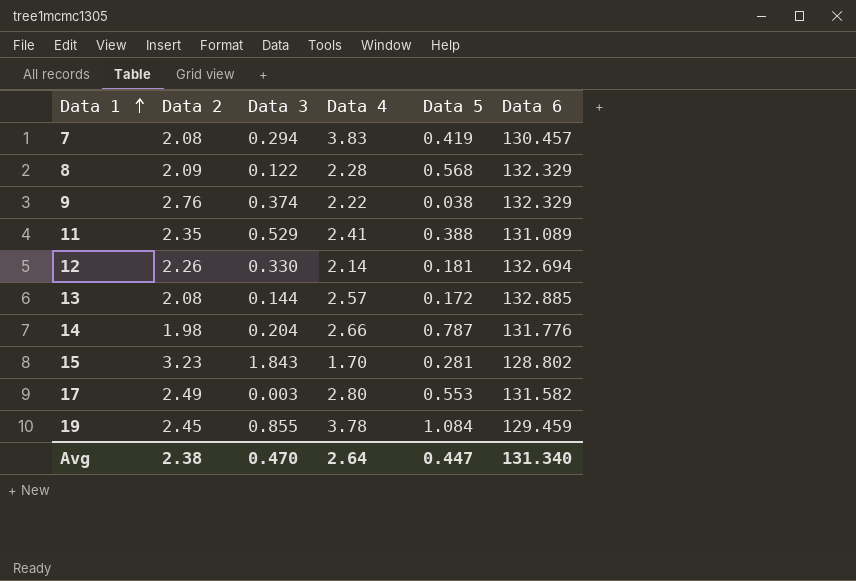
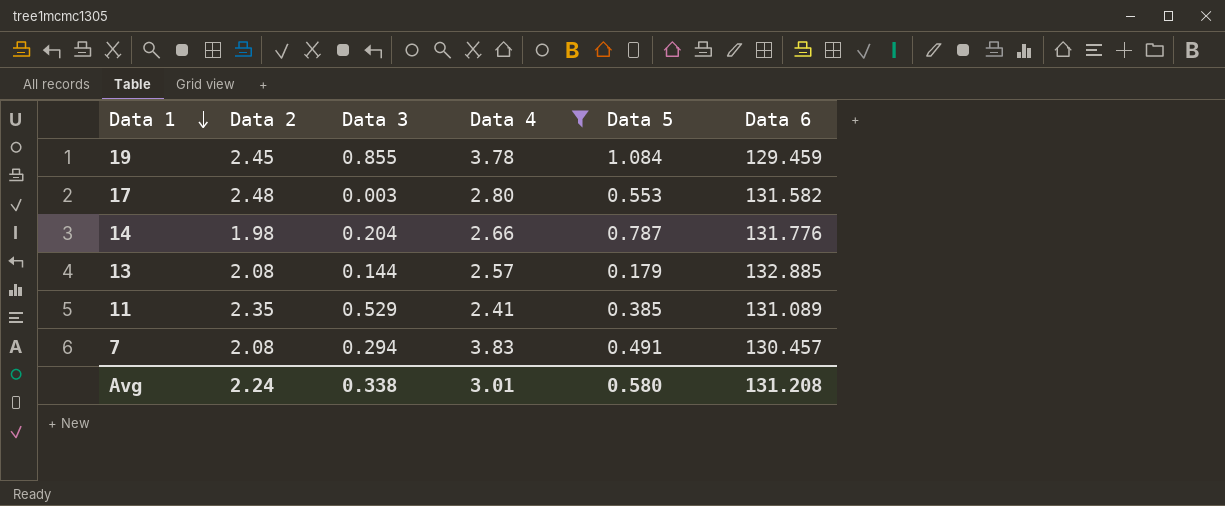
filter: none -> Data 4 >= 2.41
row order: Data 1 ascending -> Data 1 descending
17 | Data 2: 2.49 -> 2.48
13 | Data 5: 0.172 -> 0.179
11 | Data 5: 0.388 -> 0.385
7 | Data 5: 0.419 -> 0.491
Avg | Data 2: 2.38 -> 2.24
Avg | Data 3: 0.470 -> 0.338
Avg | Data 4: 2.64 -> 3.01
Avg | Data 5: 0.447 -> 0.580
Avg | Data 6: 131.340 -> 131.208

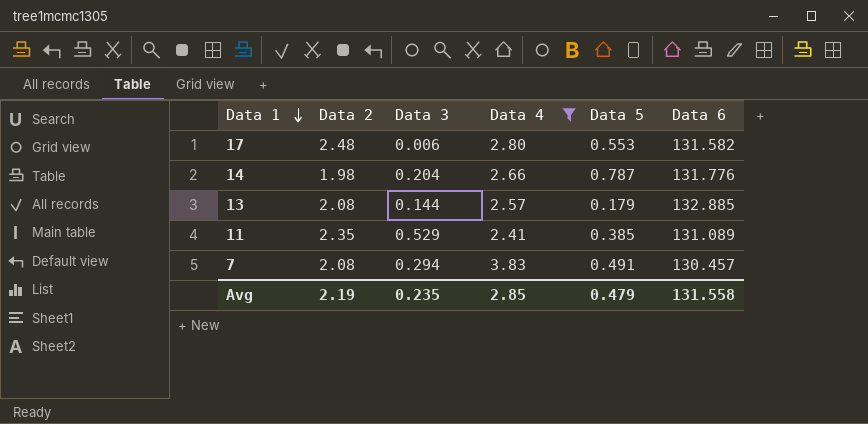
row 19: 2.45 | 0.855 | 3.78 | 1.084 | 129.459 -> none
17 | Data 3: 0.003 -> 0.006
Avg | Data 2: 2.24 -> 2.19
Avg | Data 3: 0.338 -> 0.235
Avg | Data 4: 3.01 -> 2.85
Avg | Data 5: 0.580 -> 0.479
Avg | Data 6: 131.208 -> 131.558

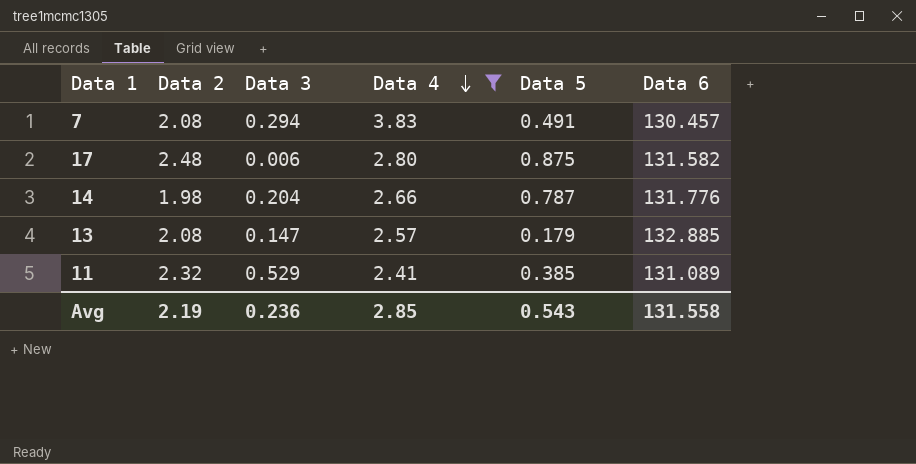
row order: Data 1 descending -> Data 4 descending
17 | Data 5: 0.553 -> 0.875
13 | Data 3: 0.144 -> 0.147
11 | Data 2: 2.35 -> 2.32
Avg | Data 3: 0.235 -> 0.236
Avg | Data 5: 0.479 -> 0.543

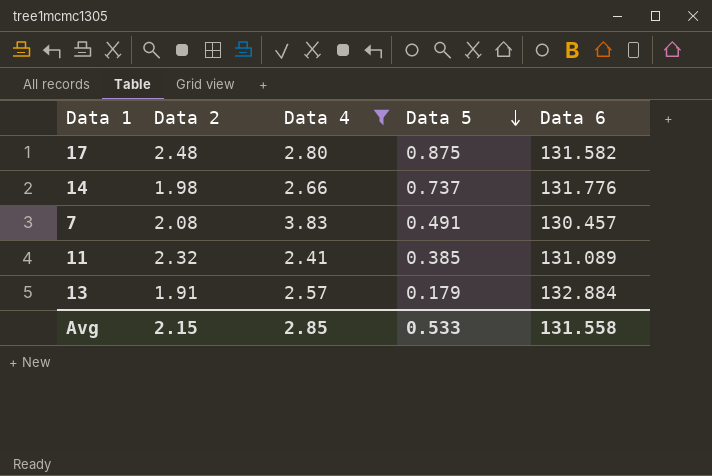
row order: Data 4 descending -> Data 5 descending
column Data 3 | position: 3 -> none
14 | Data 5: 0.787 -> 0.737
13 | Data 2: 2.08 -> 1.91
13 | Data 6: 132.885 -> 132.884
Avg | Data 2: 2.19 -> 2.15
Avg | Data 5: 0.543 -> 0.533

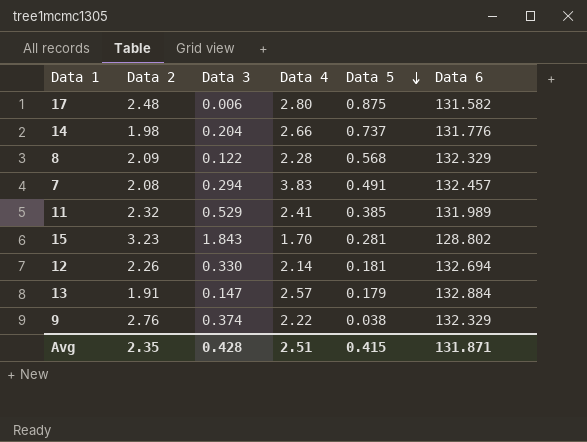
filter: Data 4 >= 2.41 -> none
column Data 3 | position: none -> 3
7 | Data 6: 130.457 -> 132.457
11 | Data 6: 131.089 -> 131.989
Avg | Data 2: 2.15 -> 2.35
Avg | Data 4: 2.85 -> 2.51
Avg | Data 5: 0.533 -> 0.415
Avg | Data 6: 131.558 -> 131.871

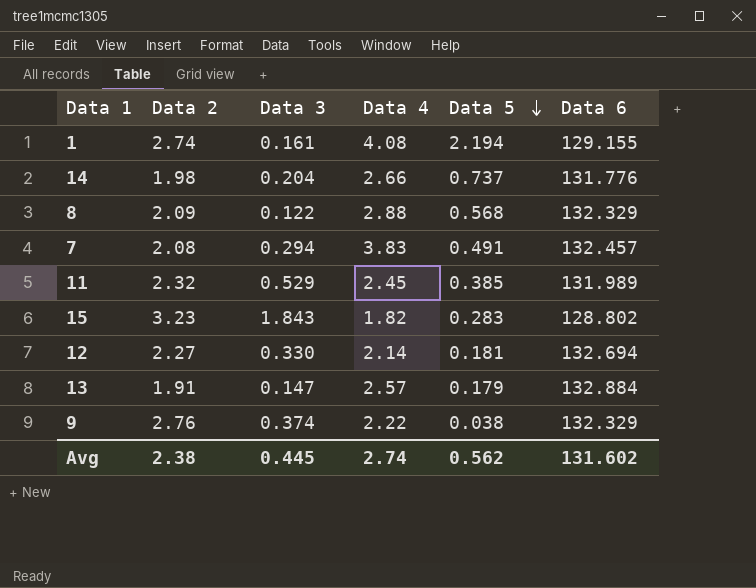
row 17: 2.48 | 0.006 | 2.80 | 0.875 | 131.582 -> none
row 1: none -> 2.74 | 0.161 | 4.08 | 2.194 | 129.155
8 | Data 4: 2.28 -> 2.88
11 | Data 4: 2.41 -> 2.45
15 | Data 4: 1.70 -> 1.82
15 | Data 5: 0.281 -> 0.283
12 | Data 2: 2.26 -> 2.27
Avg | Data 2: 2.35 -> 2.38
Avg | Data 3: 0.428 -> 0.445
Avg | Data 4: 2.51 -> 2.74
Avg | Data 5: 0.415 -> 0.562
Avg | Data 6: 131.871 -> 131.602

